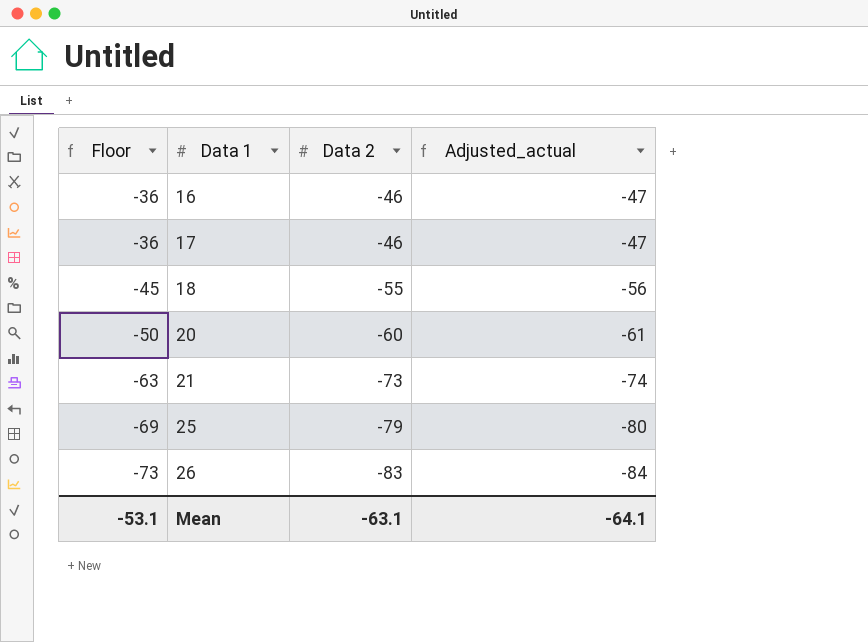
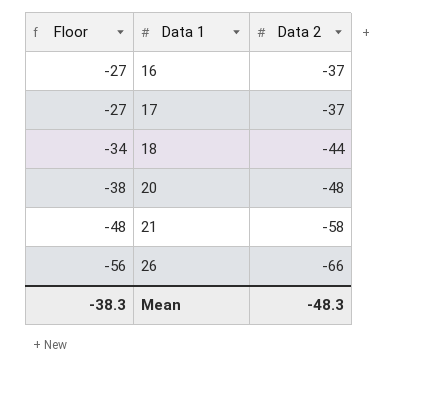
column Adjusted_actual | formula: [Data 2] - 1 -> none
row 25: -69 | -79 | -80 -> none
16 | Floor: -36 -> -27
16 | Data 2: -46 -> -37
17 | Floor: -36 -> -27
17 | Data 2: -46 -> -37
18 | Floor: -45 -> -34
18 | Data 2: -55 -> -44
20 | Floor: -50 -> -38
20 | Data 2: -60 -> -48
21 | Floor: -63 -> -48
21 | Data 2: -73 -> -58
26 | Floor: -73 -> -56
26 | Data 2: -83 -> -66
Mean | Floor: -53.1 -> -38.3
Mean | Data 2: -63.1 -> -48.3

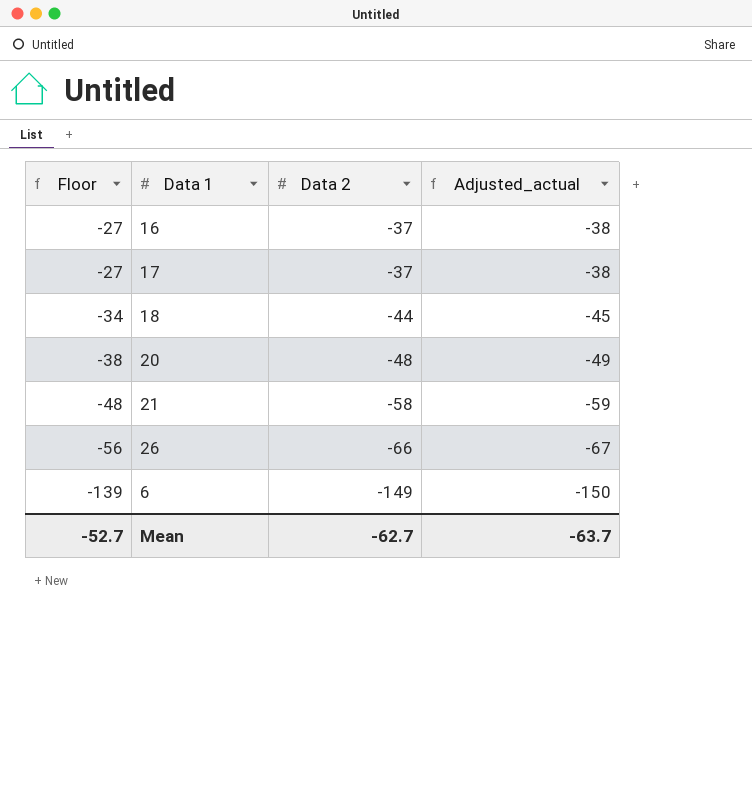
column Adjusted_actual | formula: none -> [Data 2] - 1
row 6: none -> -139 | -149 | -150
Mean | Floor: -38.3 -> -52.7
Mean | Data 2: -48.3 -> -62.7

